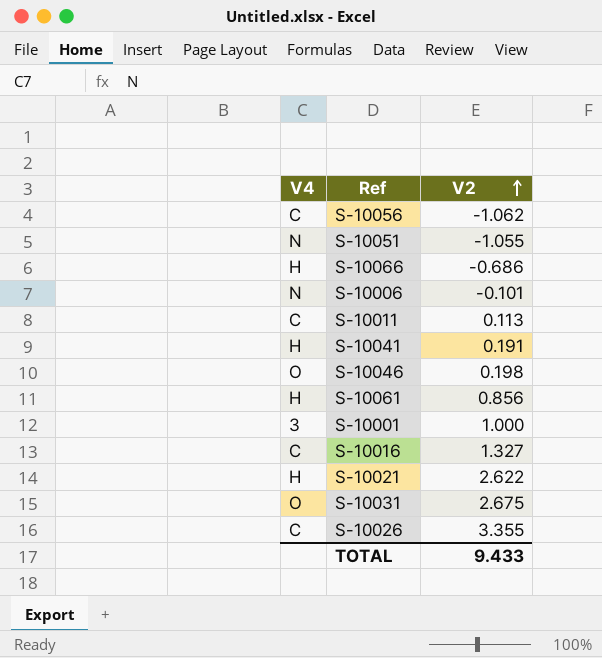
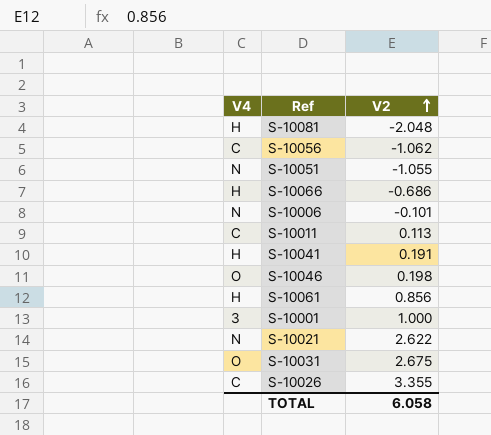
row S-10016: C | 1.327 -> none
row S-10081: none -> H | -2.048
S-10021 | V4: H -> N
TOTAL | V2: 9.433 -> 6.058

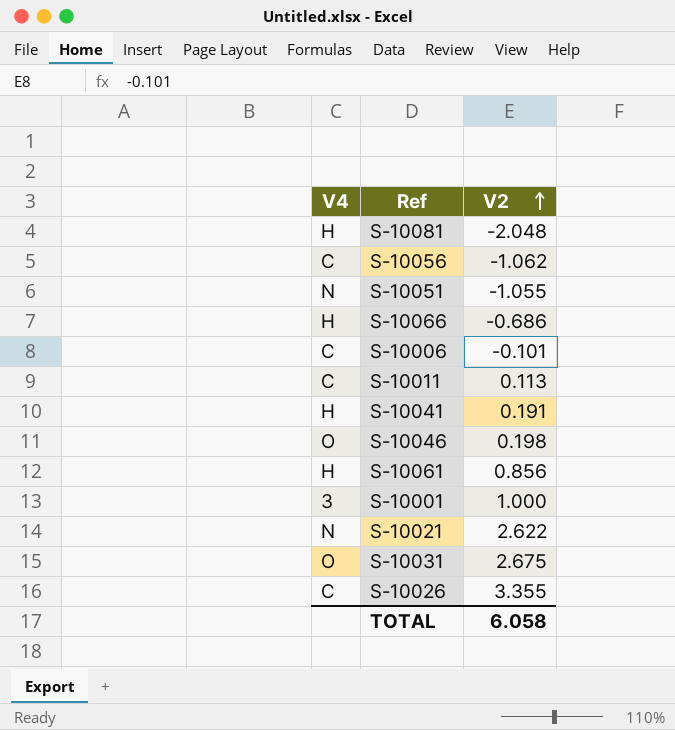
S-10006 | V4: N -> C

